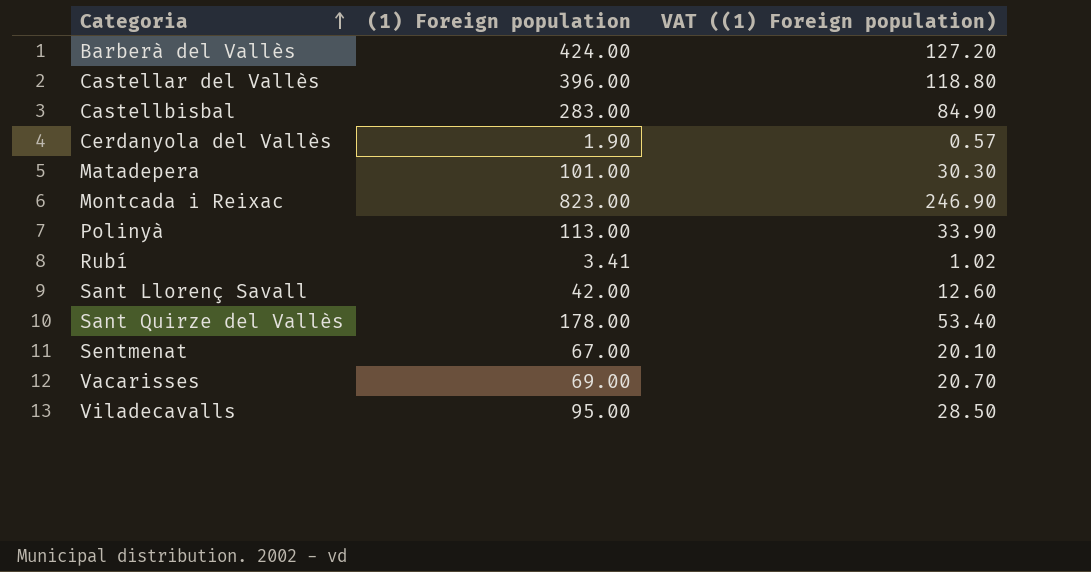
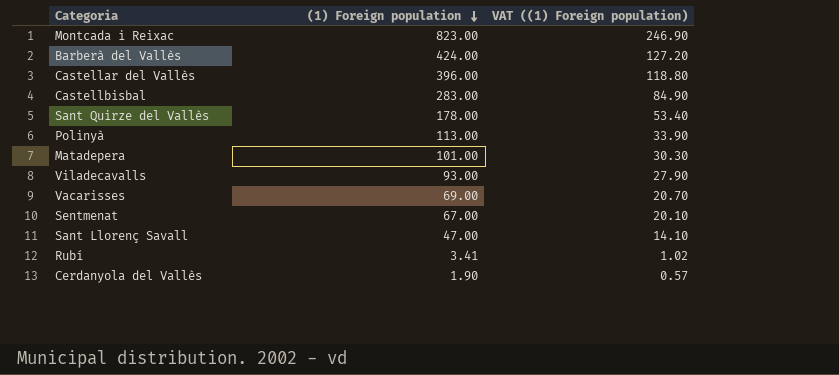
row order: Categoria ascending -> (1) Foreign population descending
Viladecavalls | (1) Foreign population: 95.00 -> 93.00
Viladecavalls | VAT ((1) Foreign population): 28.50 -> 27.90
Sant Llorenç Savall | (1) Foreign population: 42.00 -> 47.00
Sant Llorenç Savall | VAT ((1) Foreign population): 12.60 -> 14.10

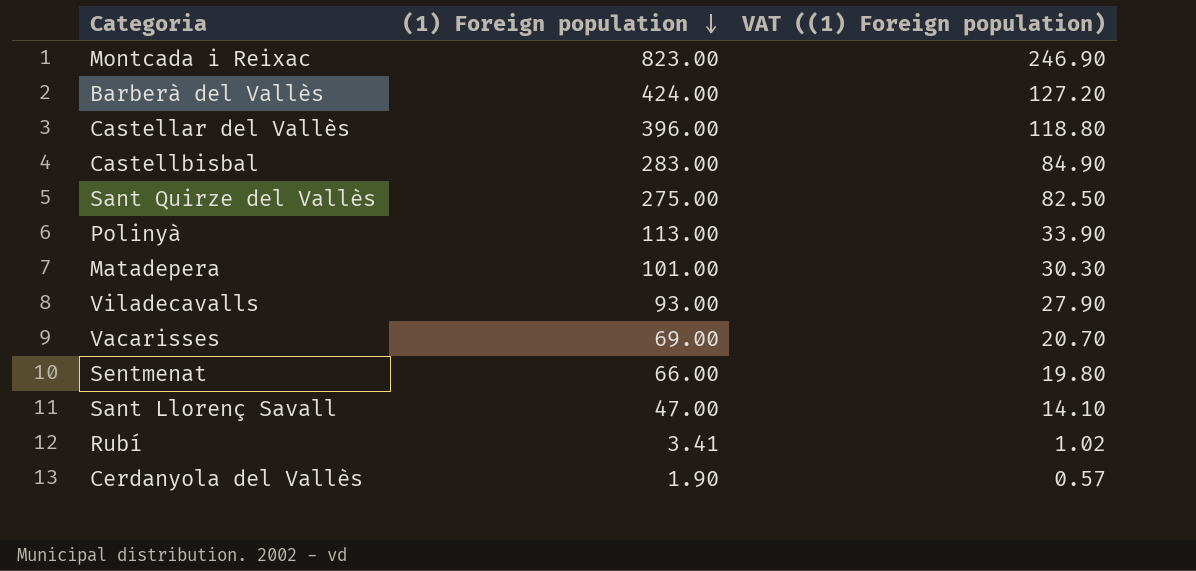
Sant Quirze del Vallès | (1) Foreign population: 178.00 -> 275.00
Sant Quirze del Vallès | VAT ((1) Foreign population): 53.40 -> 82.50
Sentmenat | (1) Foreign population: 67.00 -> 66.00
Sentmenat | VAT ((1) Foreign population): 20.10 -> 19.80

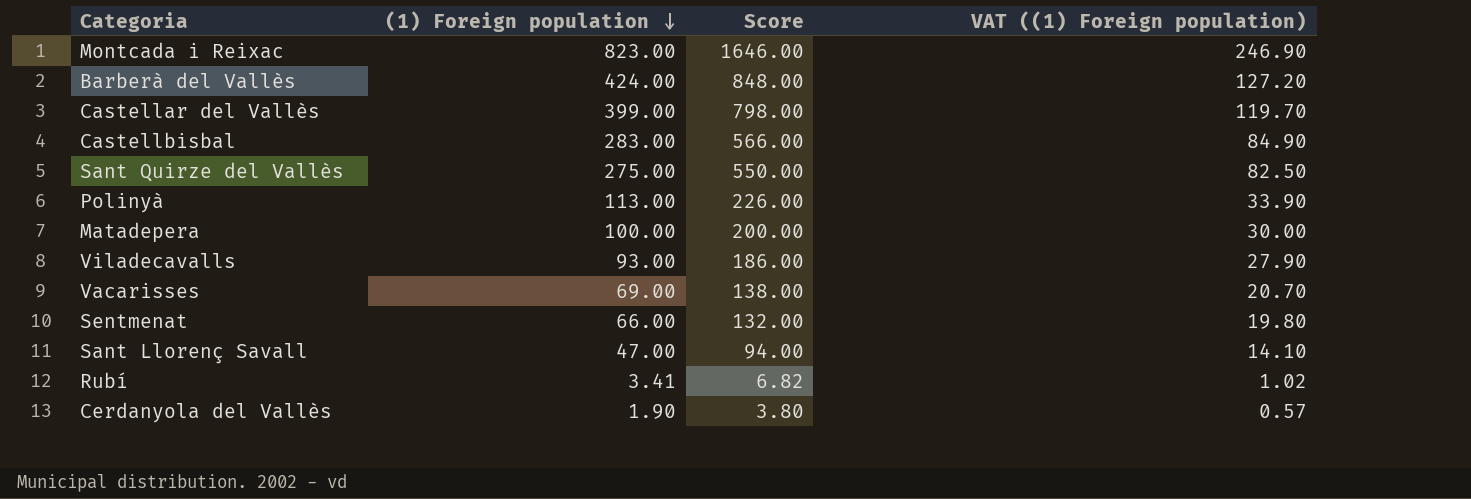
column Score | formula: none -> [(1) Foreign population] * 2
Castellar del Vallès | (1) Foreign population: 396.00 -> 399.00
Castellar del Vallès | VAT ((1) Foreign population): 118.80 -> 119.70
Matadepera | (1) Foreign population: 101.00 -> 100.00
Matadepera | VAT ((1) Foreign population): 30.30 -> 30.00

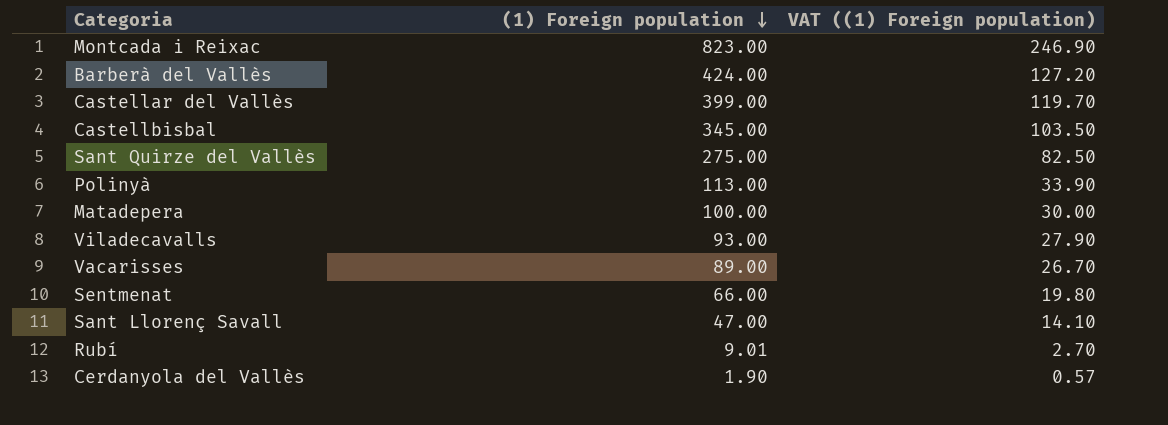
column Score | formula: [(1) Foreign population] * 2 -> none
Castellbisbal | (1) Foreign population: 283.00 -> 345.00
Castellbisbal | VAT ((1) Foreign population): 84.90 -> 103.50
Vacarisses | (1) Foreign population: 69.00 -> 89.00
Vacarisses | VAT ((1) Foreign population): 20.70 -> 26.70
Rubí | (1) Foreign population: 3.41 -> 9.01
Rubí | VAT ((1) Foreign population): 1.02 -> 2.70

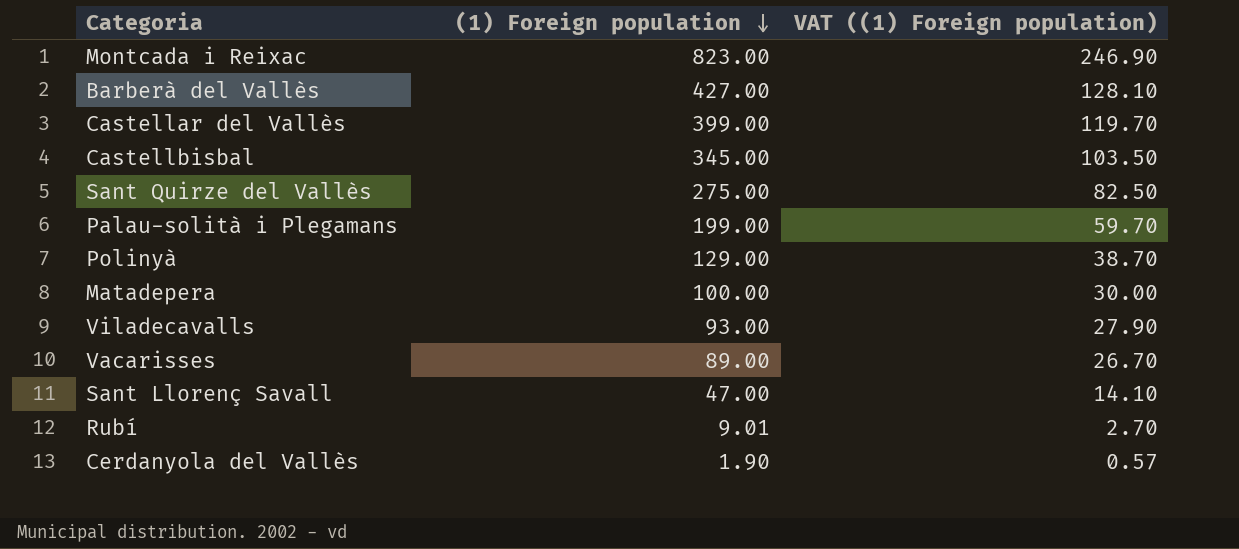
row Sentmenat: 66.00 | 19.80 -> none
Barberà del Vallès | (1) Foreign population: 424.00 -> 427.00
Barberà del Vallès | VAT ((1) Foreign population): 127.20 -> 128.10
row Palau-solità i Plegamans: none -> 199.00 | 59.70
Polinyà | (1) Foreign population: 113.00 -> 129.00
Polinyà | VAT ((1) Foreign population): 33.90 -> 38.70

